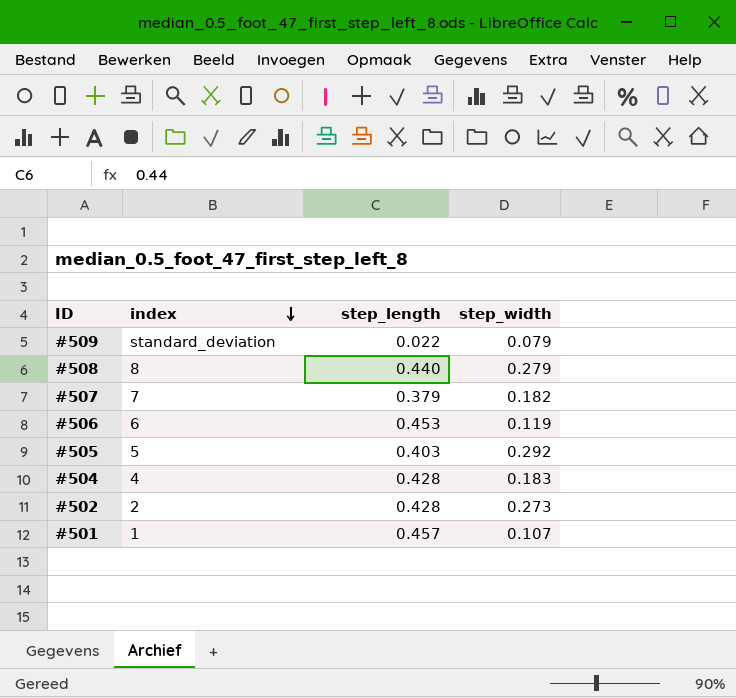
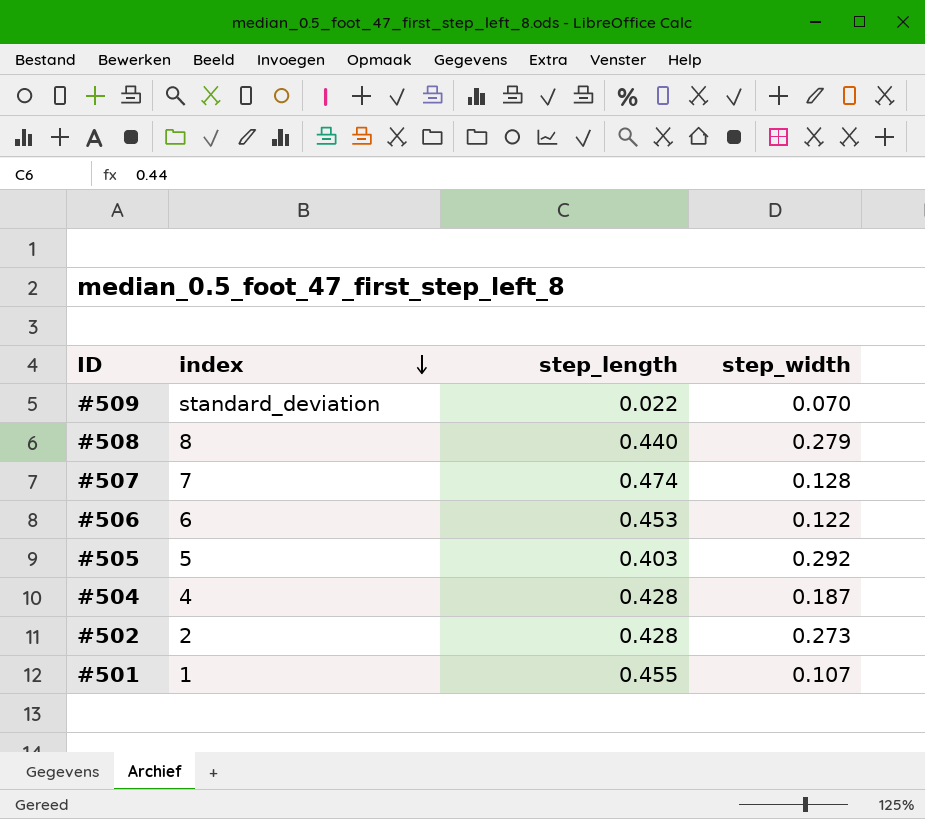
#509 | step_width: 0.079 -> 0.070
#507 | step_length: 0.379 -> 0.474
#507 | step_width: 0.182 -> 0.128
#506 | step_width: 0.119 -> 0.122
#504 | step_width: 0.183 -> 0.187
#501 | step_length: 0.457 -> 0.455

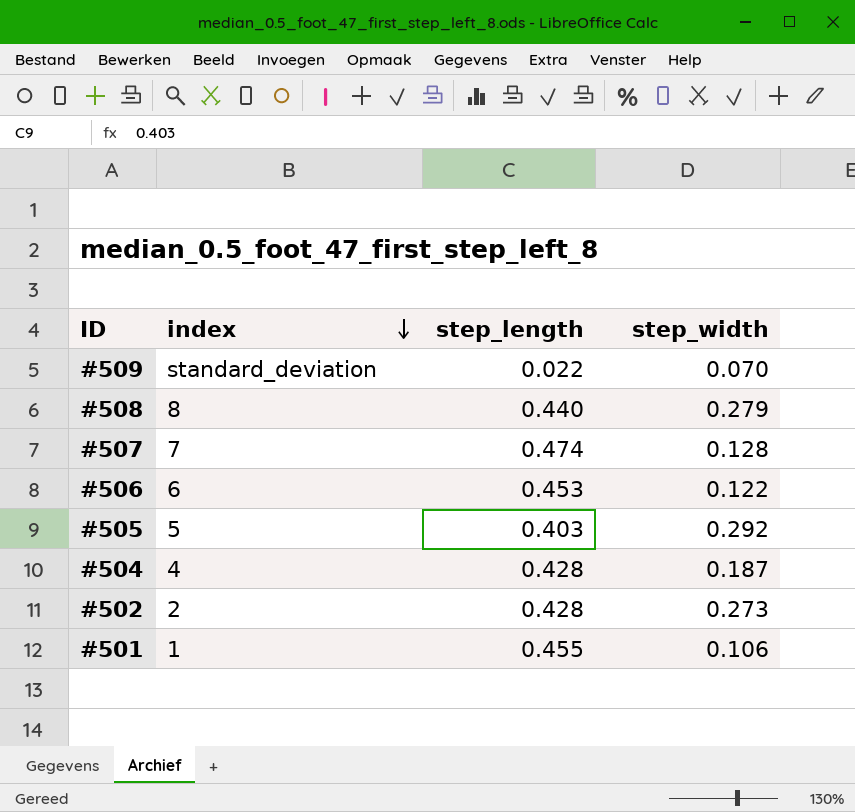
#501 | step_width: 0.107 -> 0.106

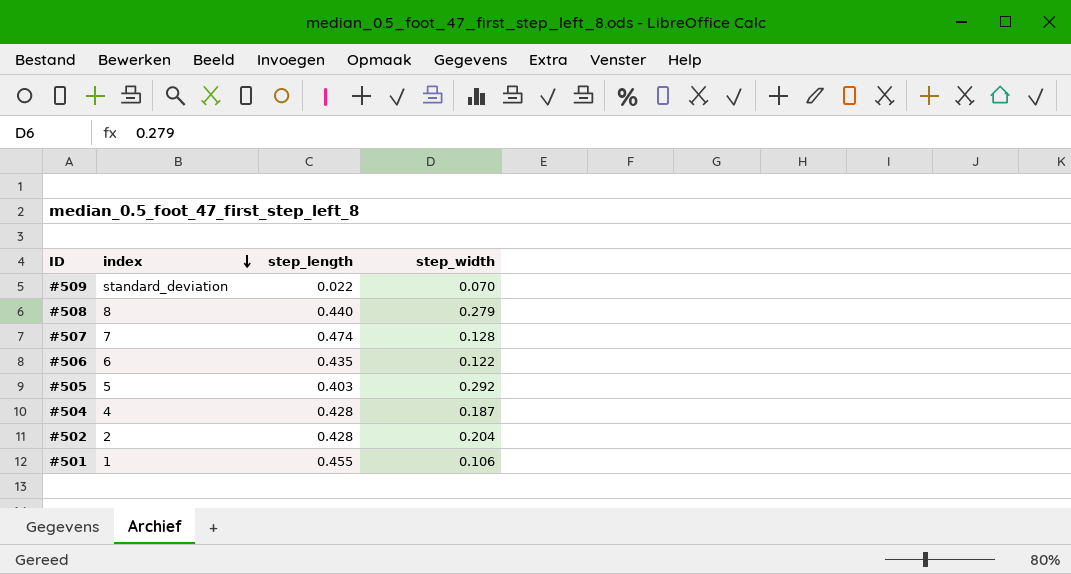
#506 | step_length: 0.453 -> 0.435
#502 | step_width: 0.273 -> 0.204

